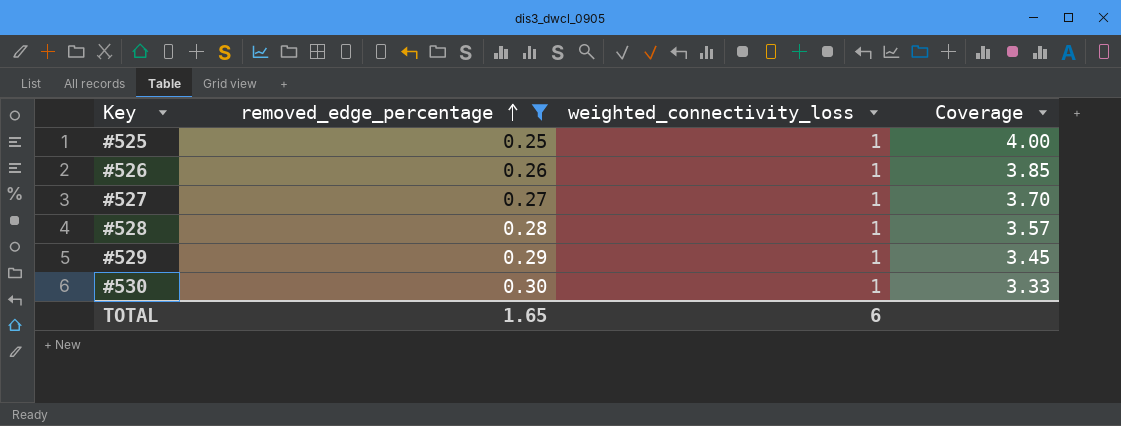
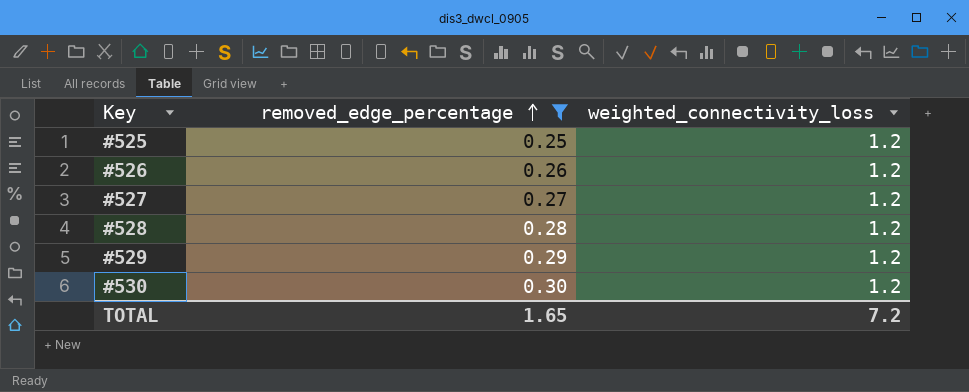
column Coverage | formula: [weighted_connectivity_loss] / [removed_edge_percentage] -> none
#525 | weighted_connectivity_loss: 1 -> 1.2
#526 | weighted_connectivity_loss: 1 -> 1.2
#527 | weighted_connectivity_loss: 1 -> 1.2
#528 | weighted_connectivity_loss: 1 -> 1.2
#529 | weighted_connectivity_loss: 1 -> 1.2
#530 | weighted_connectivity_loss: 1 -> 1.2
TOTAL | weighted_connectivity_loss: 6 -> 7.2

